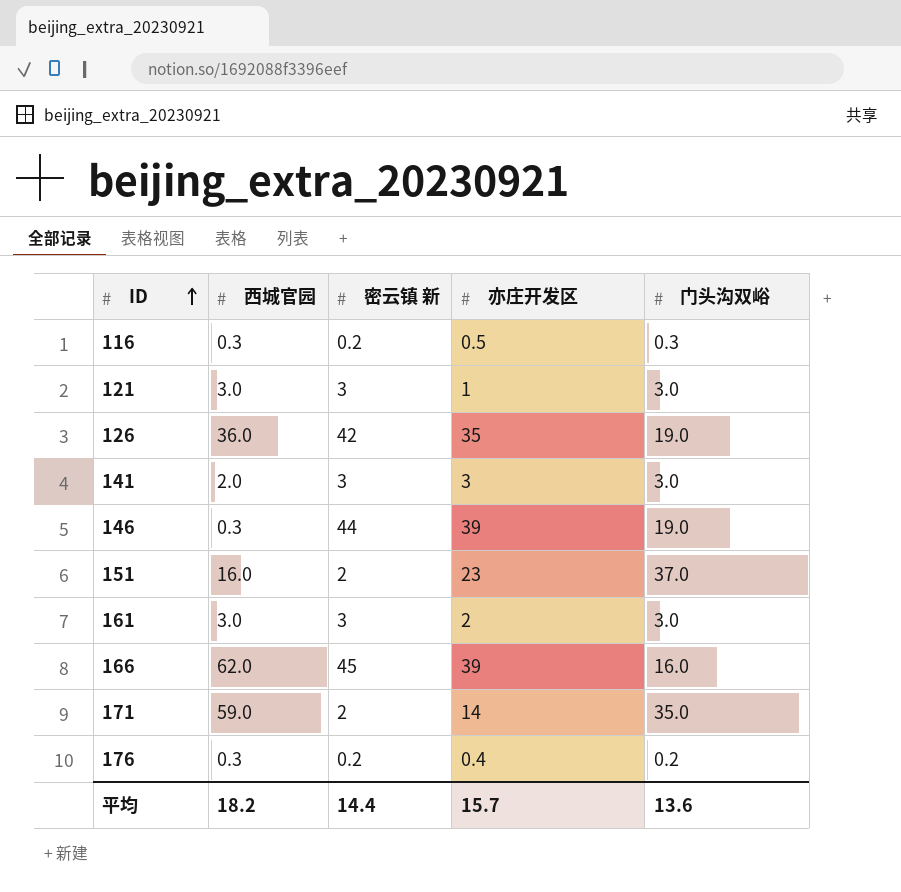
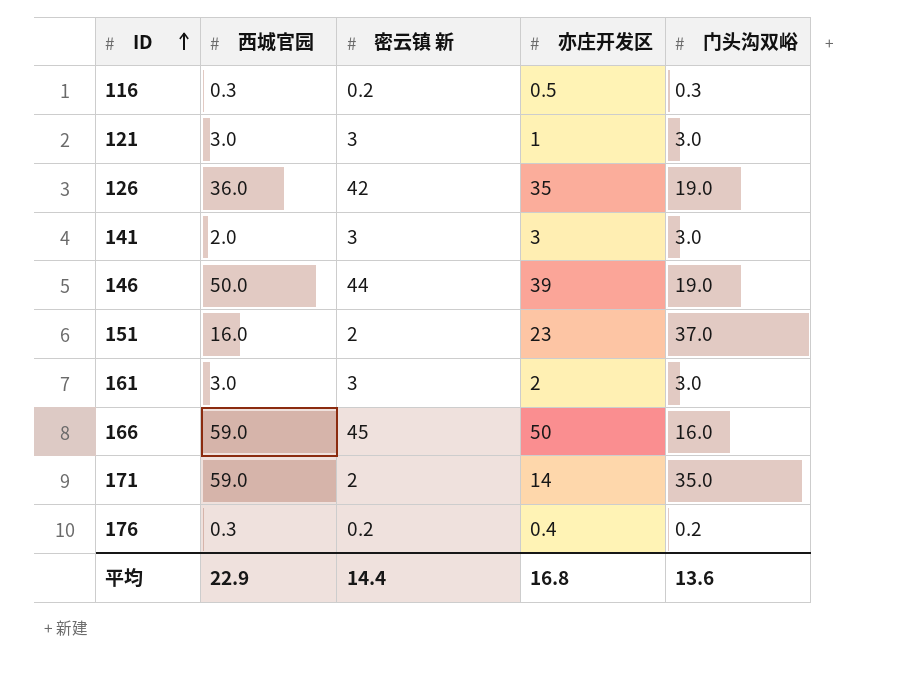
146 | 西城官园: 0.3 -> 50.0
166 | 西城官园: 62.0 -> 59.0
166 | 亦庄开发区: 39 -> 50
平均 | 西城官园: 18.2 -> 22.9
平均 | 亦庄开发区: 15.7 -> 16.8

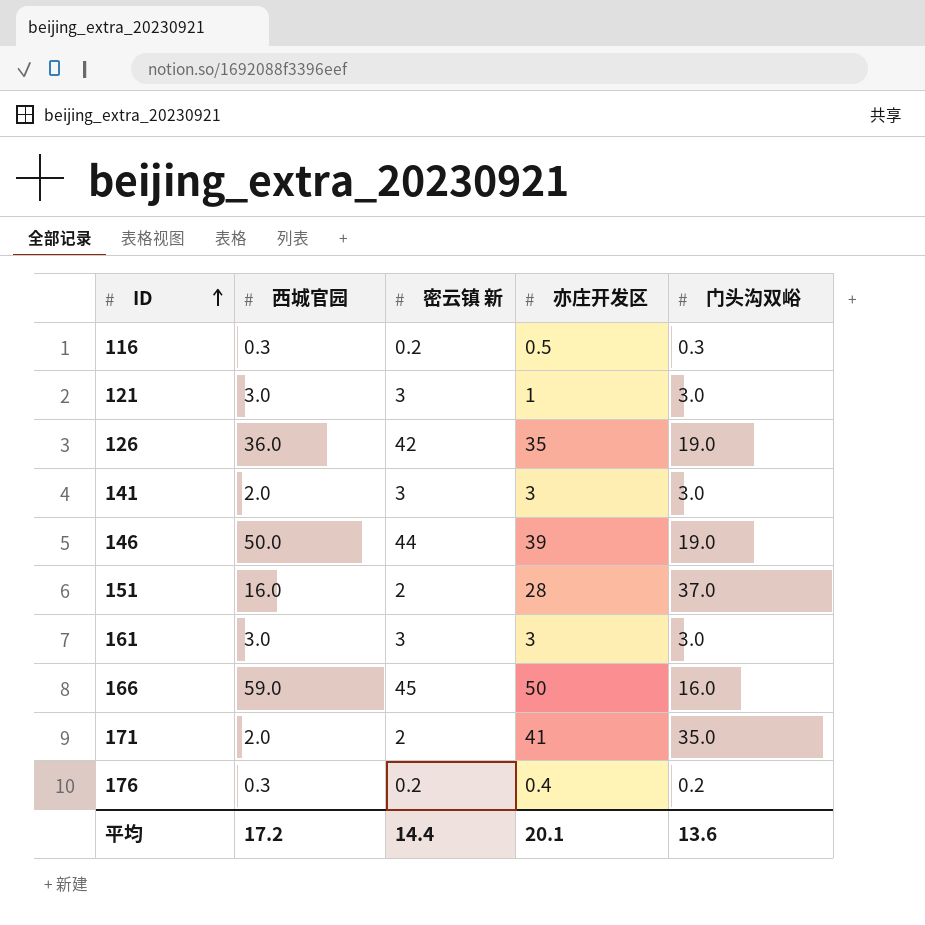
151 | 亦庄开发区: 23 -> 28
161 | 亦庄开发区: 2 -> 3
171 | 西城官园: 59.0 -> 2.0
171 | 亦庄开发区: 14 -> 41
平均 | 西城官园: 22.9 -> 17.2
平均 | 亦庄开发区: 16.8 -> 20.1

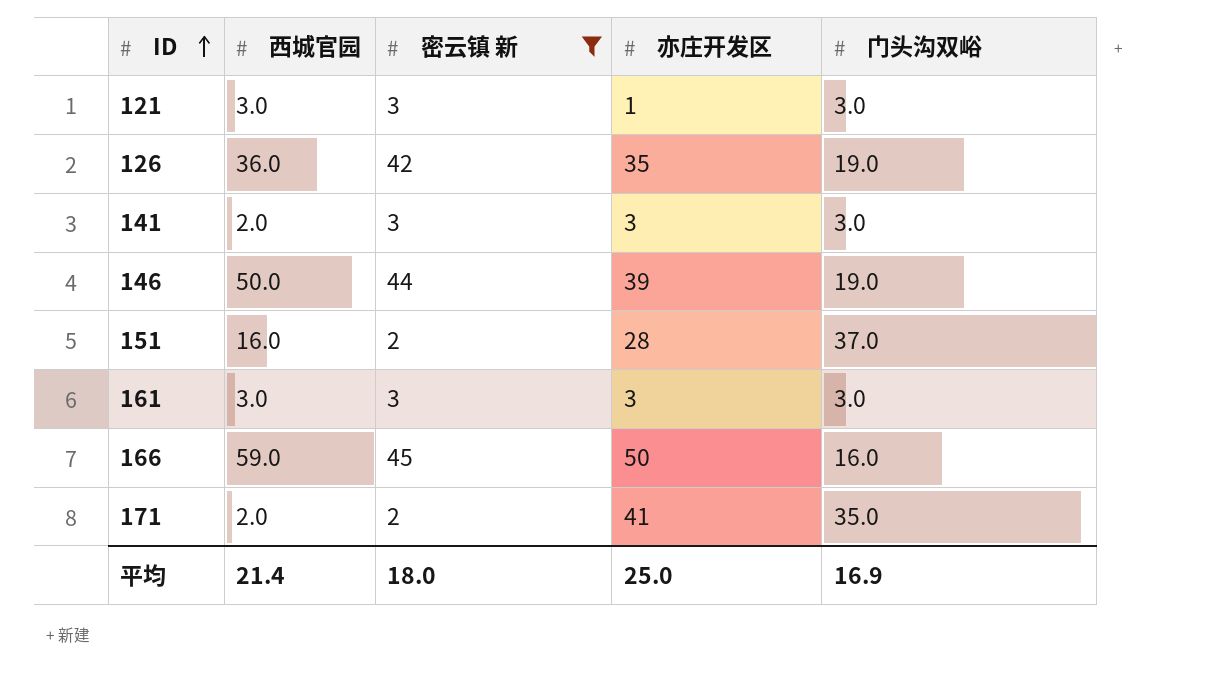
filter: none -> 密云镇 新 != 0.2
平均 | 西城官园: 17.2 -> 21.4
平均 | 密云镇 新: 14.4 -> 18.0
平均 | 亦庄开发区: 20.1 -> 25.0
平均 | 门头沟双峪: 13.6 -> 16.9

